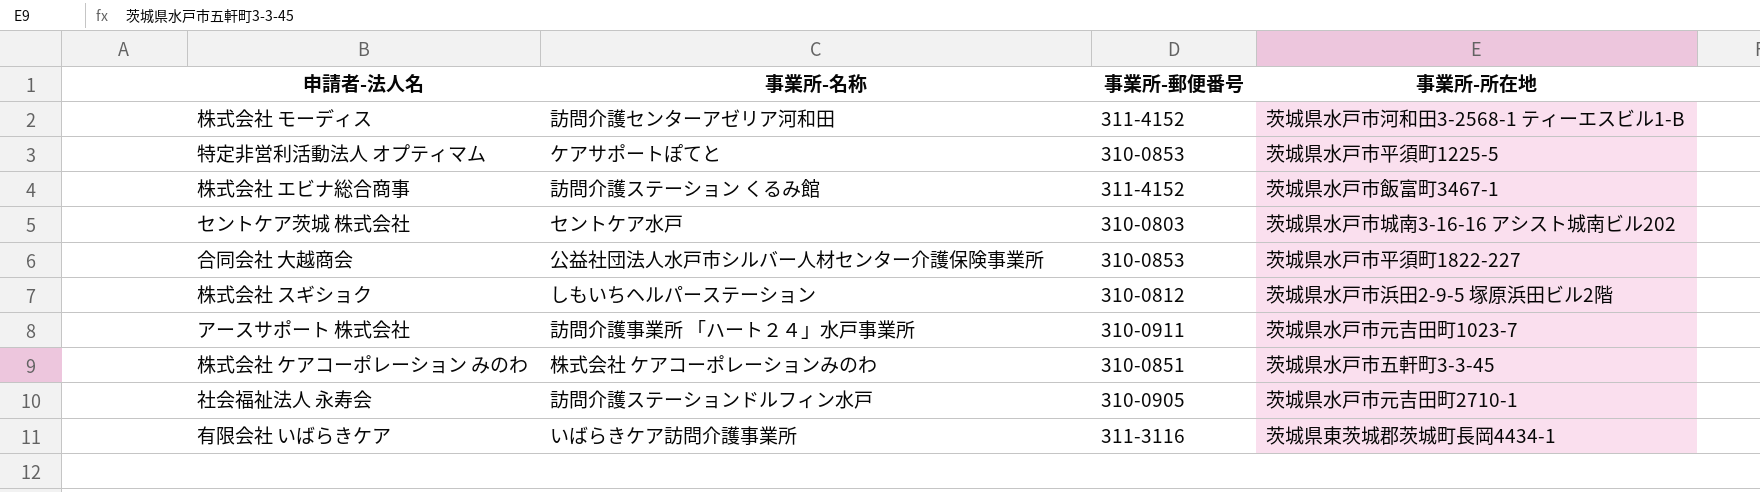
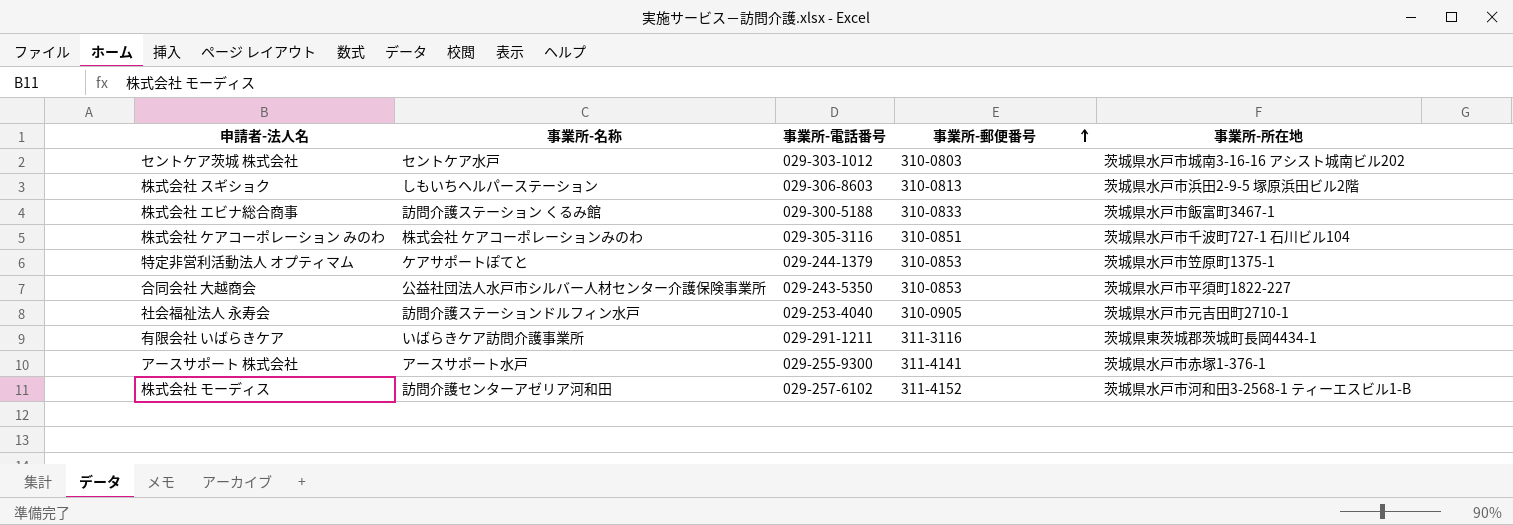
row order: none -> 事業所-郵便番号 ascending
column 事業所-電話番号 | position: none -> 3
株式会社 スギショク | 事業所-郵便番号: 310-0812 -> 310-0813
株式会社 エビナ総合商事 | 事業所-郵便番号: 311-4152 -> 310-0833
株式会社 ケアコーポレーション みのわ | 事業所-所在地: 茨城県水戸市五軒町3-3-45 -> 茨城県水戸市千波町727-1 石川ビル104
特定非営利活動法人 オプティマム | 事業所-所在地: 茨城県水戸市平須町1225-5 -> 茨城県水戸市笠原町1375-1
アースサポート 株式会社 | 事業所-名称: 訪問介護事業所 「ハート２４」水戸事業所 -> アースサポート水戸
アースサポート 株式会社 | 事業所-郵便番号: 310-0911 -> 311-4141
アースサポート 株式会社 | 事業所-所在地: 茨城県水戸市元吉田町1023-7 -> 茨城県水戸市赤塚1-376-1

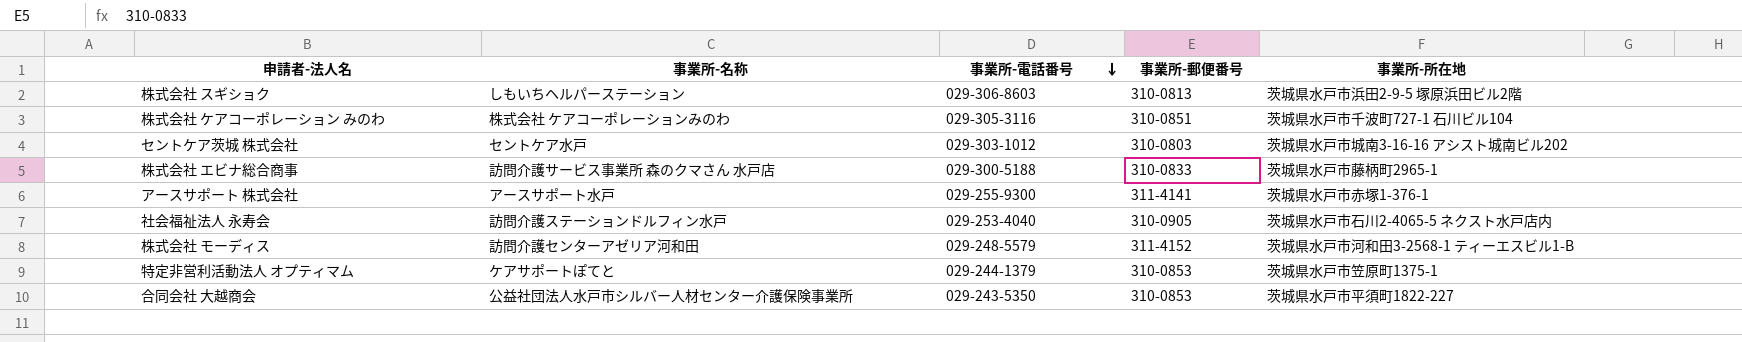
row order: 事業所-郵便番号 ascending -> 事業所-電話番号 descending
row 有限会社 いばらきケア: いばらきケア訪問介護事業所 | 029-291-1211 | 311-3116 | 茨城県東茨城郡茨城町長岡4434-1 -> none
株式会社 エビナ総合商事 | 事業所-名称: 訪問介護ステーション くるみ館 -> 訪問介護サービス事業所 森のクマさん 水戸店
株式会社 エビナ総合商事 | 事業所-所在地: 茨城県水戸市飯富町3467-1 -> 茨城県水戸市藤柄町2965-1
社会福祉法人 永寿会 | 事業所-所在地: 茨城県水戸市元吉田町2710-1 -> 茨城県水戸市石川2-4065-5 ネクスト水戸店内
株式会社 モーディス | 事業所-電話番号: 029-257-6102 -> 029-248-5579

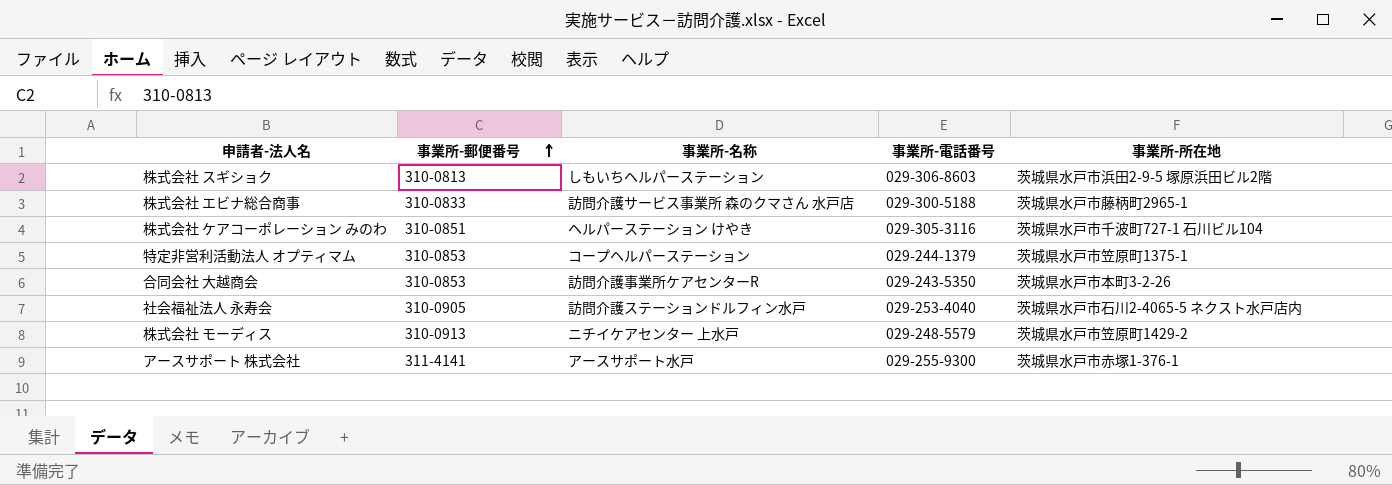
row order: 事業所-電話番号 descending -> 事業所-郵便番号 ascending
column 事業所-郵便番号 | position: 4 -> 2
row セントケア茨城 株式会社: セントケア水戸 | 029-303-1012 | 310-0803 | 茨城県水戸市城南3-16-16 アシスト城南ビル202 -> none
株式会社 ケアコーポレーション みのわ | 事業所-名称: 株式会社 ケアコーポレーションみのわ -> ヘルパーステーション けやき
特定非営利活動法人 オプティマム | 事業所-名称: ケアサポートぽてと -> コープヘルパーステーション
合同会社 大越商会 | 事業所-名称: 公益社団法人水戸市シルバー人材センター介護保険事業所 -> 訪問介護事業所ケアセンターR
合同会社 大越商会 | 事業所-所在地: 茨城県水戸市平須町1822-227 -> 茨城県水戸市本町3-2-26
株式会社 モーディス | 事業所-郵便番号: 311-4152 -> 310-0913
株式会社 モーディス | 事業所-名称: 訪問介護センターアゼリア河和田 -> ニチイケアセンター 上水戸
株式会社 モーディス | 事業所-所在地: 茨城県水戸市河和田3-2568-1 ティーエスビル1-B -> 茨城県水戸市笠原町1429-2

